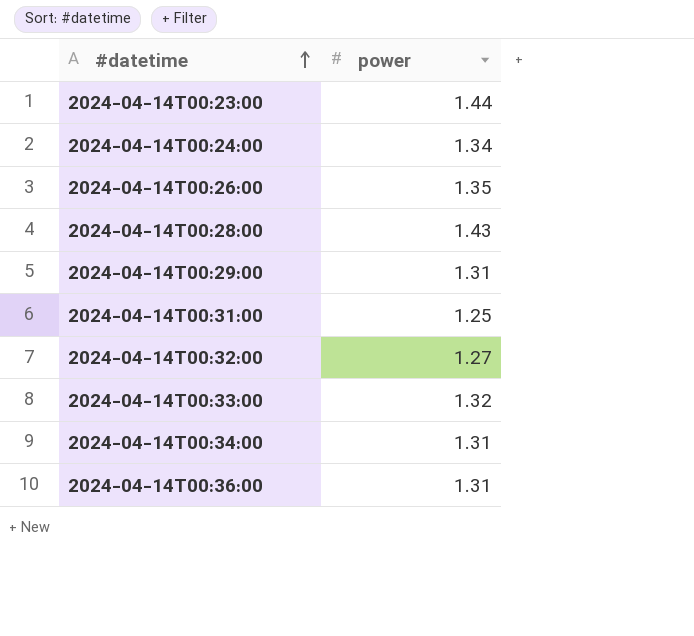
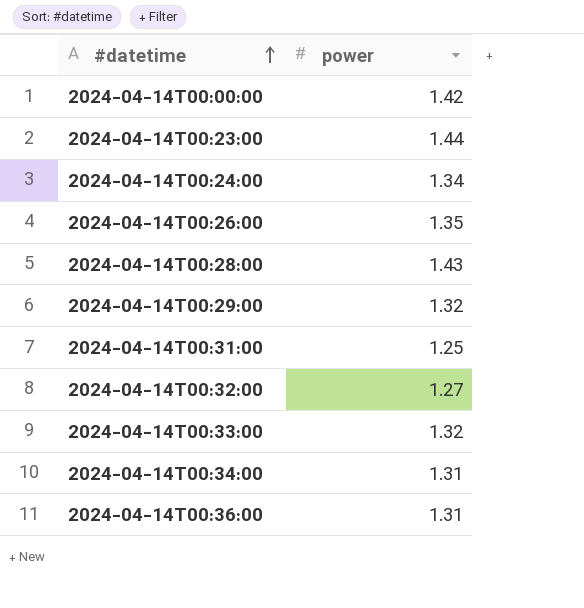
row 2024-04-14T00:00:00: none -> 1.42
2024-04-14T00:29:00 | power: 1.31 -> 1.32

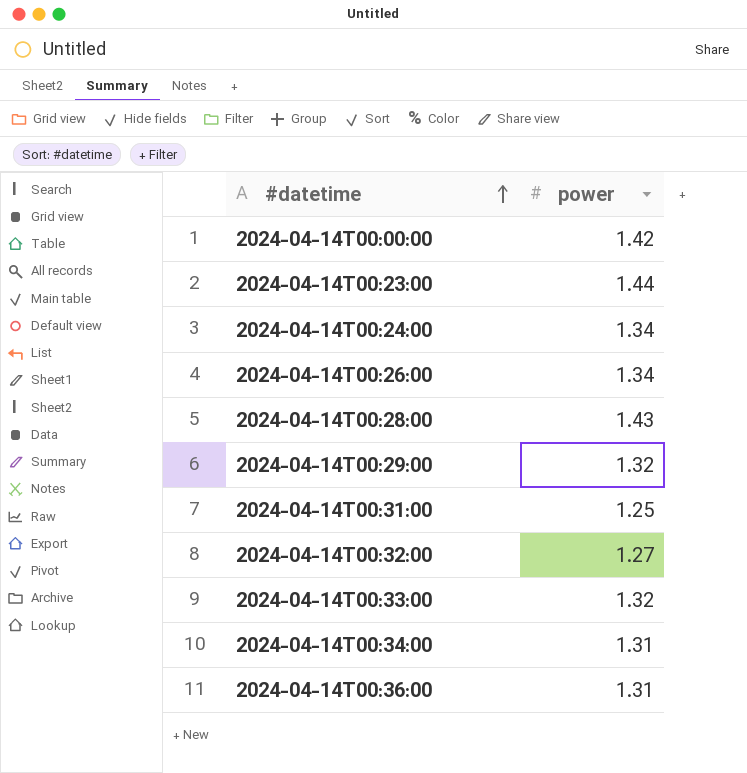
2024-04-14T00:26:00 | power: 1.35 -> 1.34

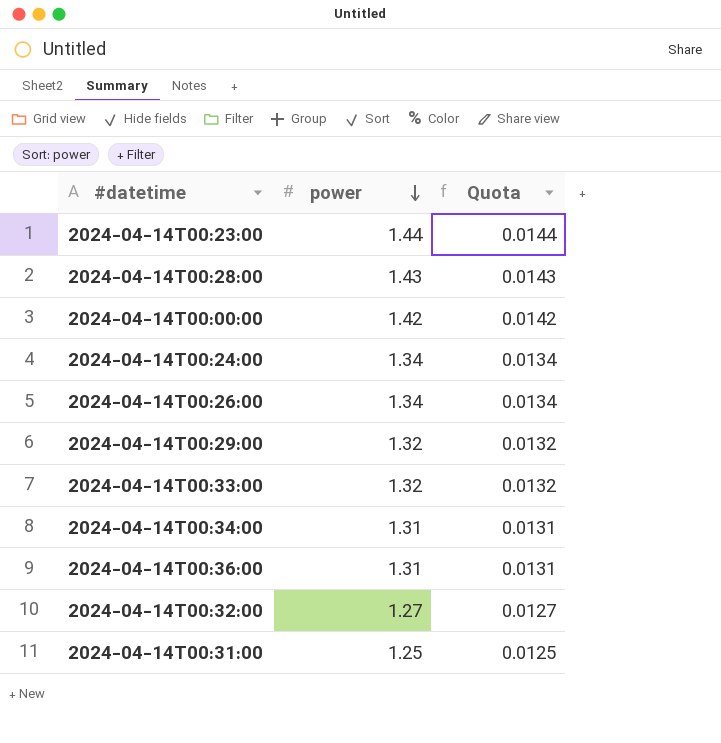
row order: #datetime ascending -> power descending
column Quota | formula: none -> [power] * 0.01

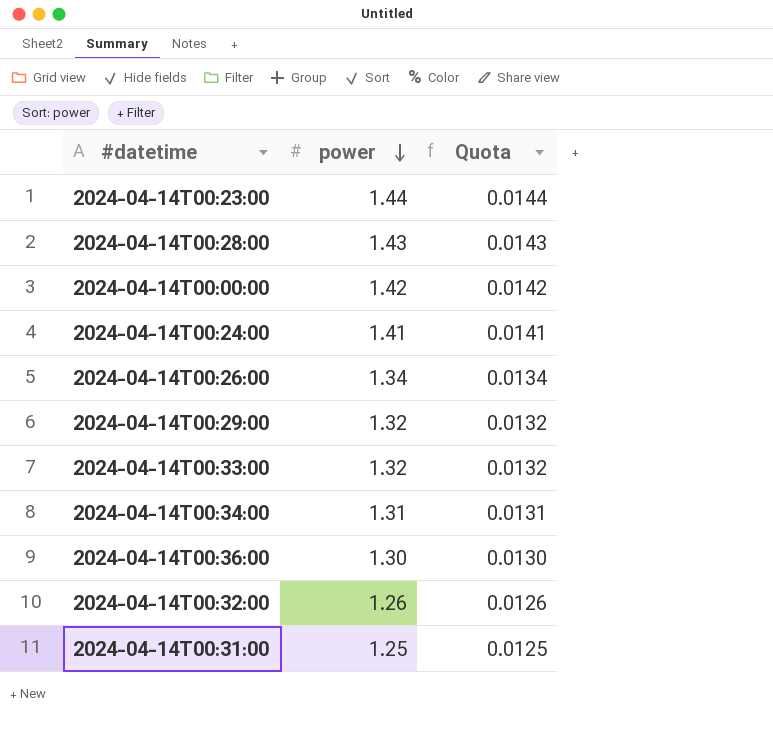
2024-04-14T00:24:00 | power: 1.34 -> 1.41
2024-04-14T00:24:00 | Quota: 0.0134 -> 0.0141
2024-04-14T00:36:00 | power: 1.31 -> 1.30
2024-04-14T00:36:00 | Quota: 0.0131 -> 0.0130
2024-04-14T00:32:00 | power: 1.27 -> 1.26
2024-04-14T00:32:00 | Quota: 0.0127 -> 0.0126

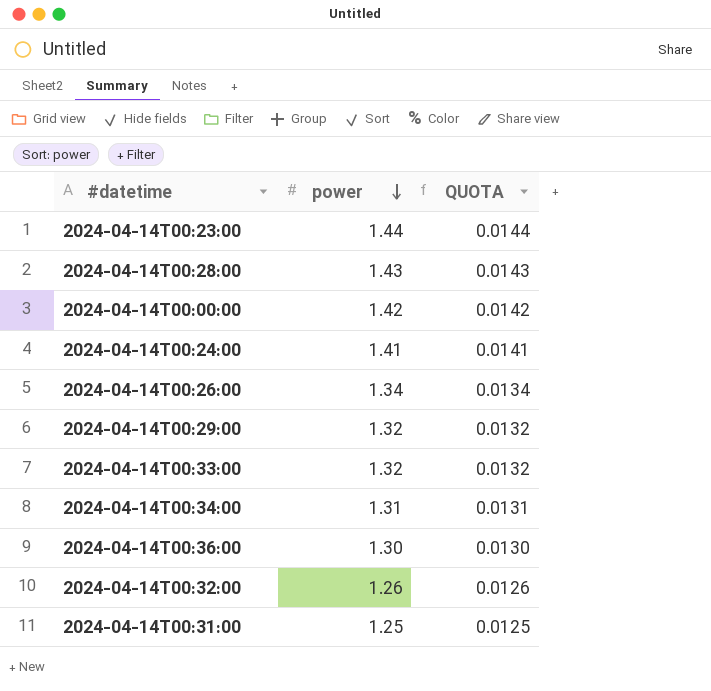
column name: Quota -> QUOTA

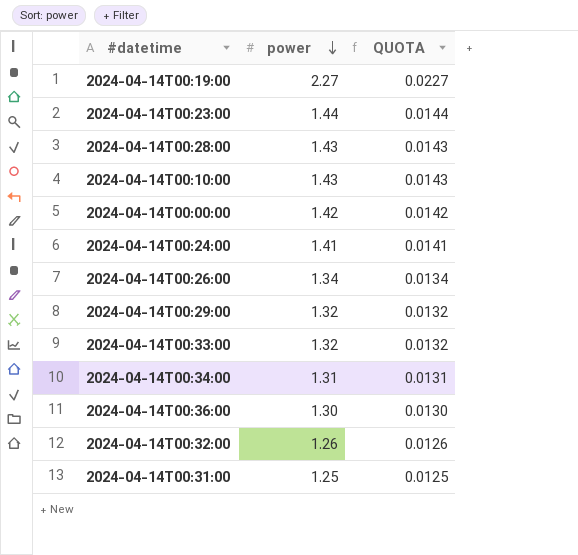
row 2024-04-14T00:19:00: none -> 2.27 | 0.0227
row 2024-04-14T00:10:00: none -> 1.43 | 0.0143

